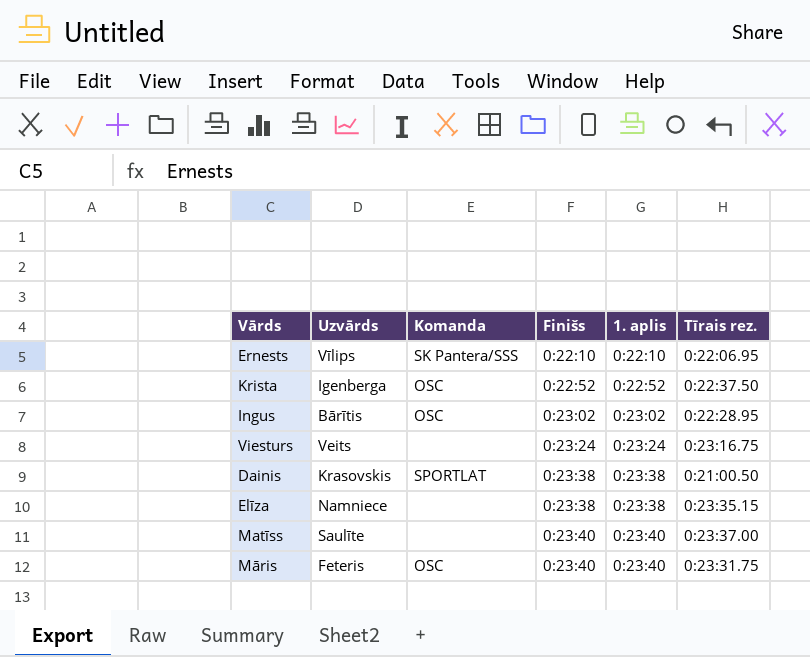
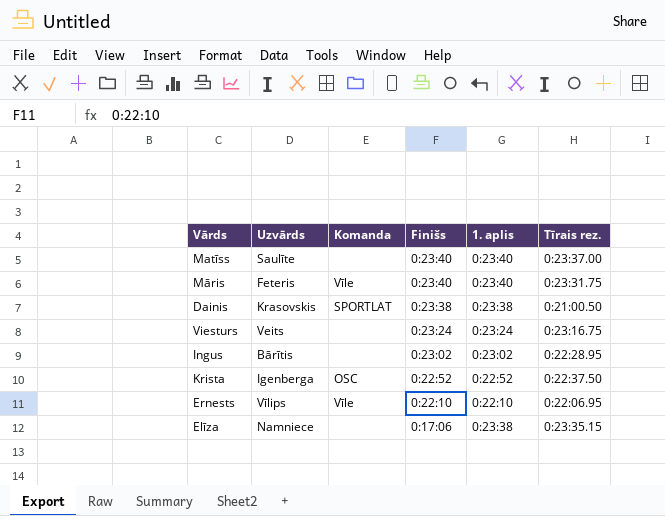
row order: Finišs ascending -> Finišs descending
Māris | Komanda: OSC -> Vīle
Ingus | Komanda: OSC -> none
Ernests | Komanda: SK Pantera/SSS -> Vīle
Elīza | Finišs: 0:23:38 -> 0:17:06

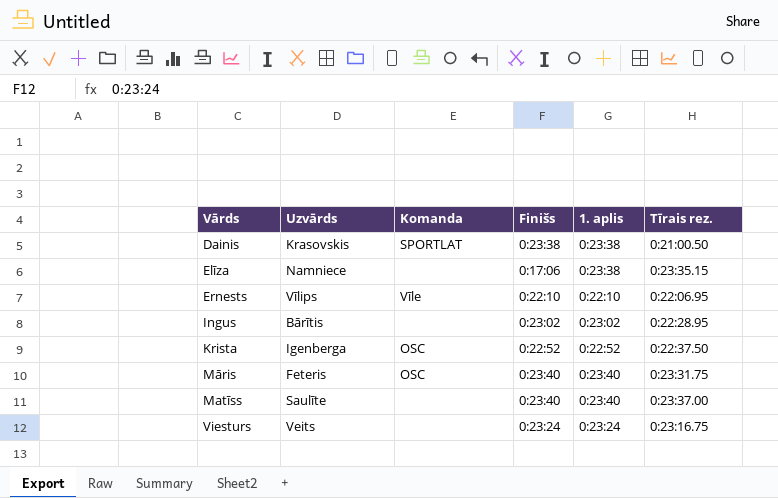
row order: Finišs descending -> Vārds ascending
Māris | Komanda: Vīle -> OSC

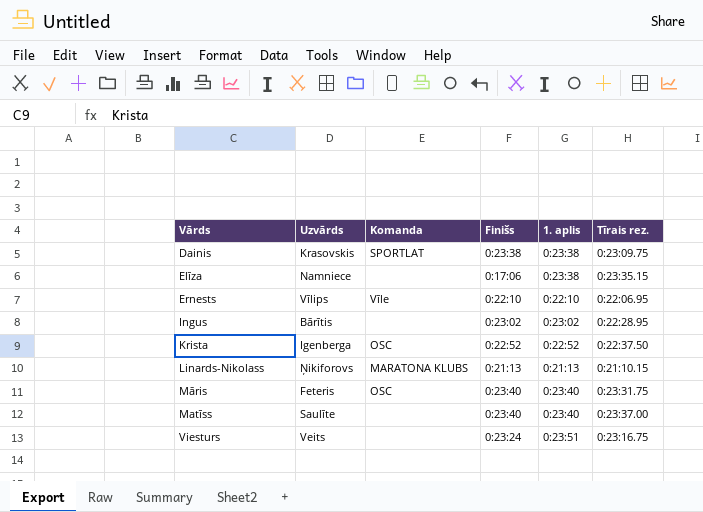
Dainis | Tīrais rez.: 0:21:00.50 -> 0:23:09.75
row Linards-Nikolass: none -> Ņikiforovs | MARATONA KLUBS | 0:21:13 | 0:21:13 | 0:21:10.15
Viesturs | 1. aplis: 0:23:24 -> 0:23:51

